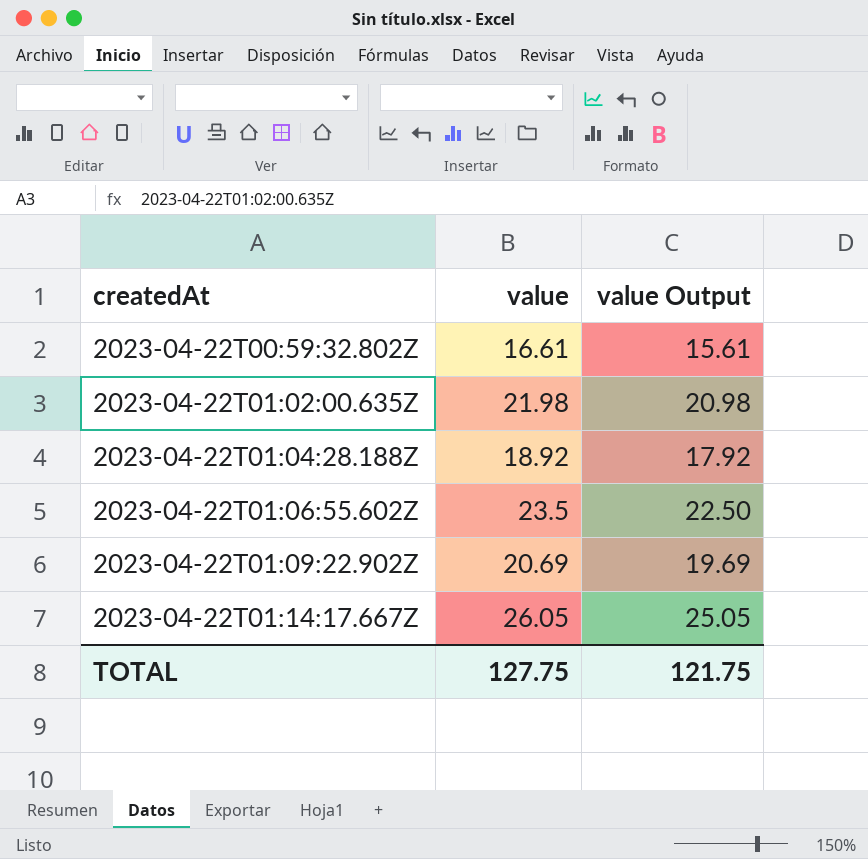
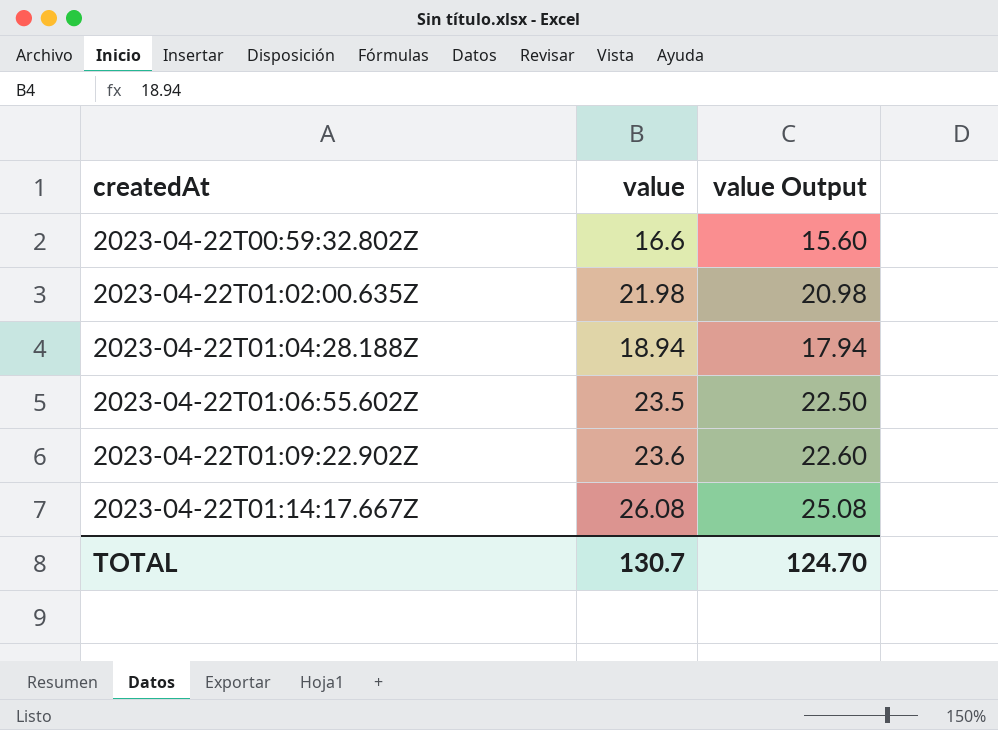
2023-04-22T00:59:32.802Z | value: 16.61 -> 16.6
2023-04-22T00:59:32.802Z | value Output: 15.61 -> 15.60
2023-04-22T01:04:28.188Z | value: 18.92 -> 18.94
2023-04-22T01:04:28.188Z | value Output: 17.92 -> 17.94
2023-04-22T01:09:22.902Z | value: 20.69 -> 23.6
2023-04-22T01:09:22.902Z | value Output: 19.69 -> 22.60
2023-04-22T01:14:17.667Z | value: 26.05 -> 26.08
2023-04-22T01:14:17.667Z | value Output: 25.05 -> 25.08
TOTAL | value: 127.75 -> 130.7
TOTAL | value Output: 121.75 -> 124.70

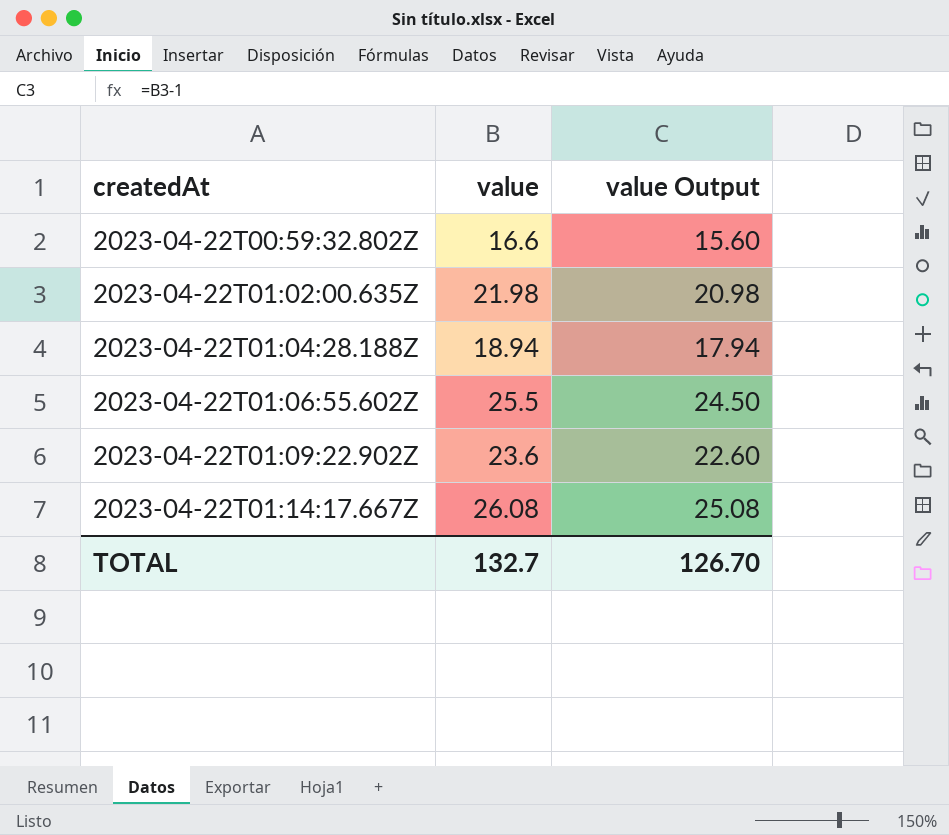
2023-04-22T01:06:55.602Z | value: 23.5 -> 25.5
2023-04-22T01:06:55.602Z | value Output: 22.50 -> 24.50
TOTAL | value: 130.7 -> 132.7
TOTAL | value Output: 124.70 -> 126.70

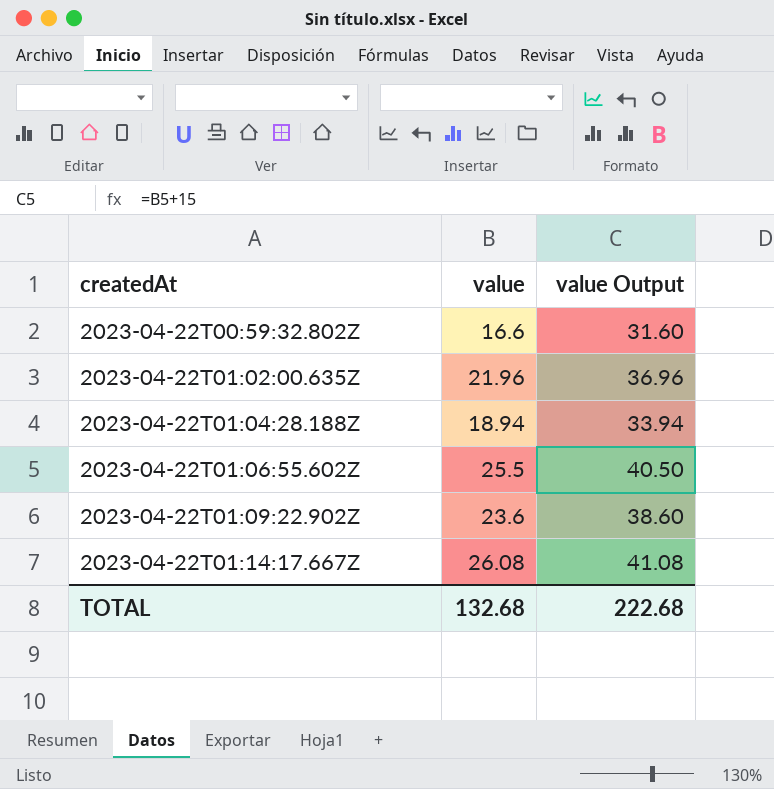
column value Output | formula: [value] - 1 -> [value] + 15
2023-04-22T01:02:00.635Z | value: 21.98 -> 21.96
TOTAL | value: 132.7 -> 132.68
TOTAL | value Output: 126.70 -> 222.68

